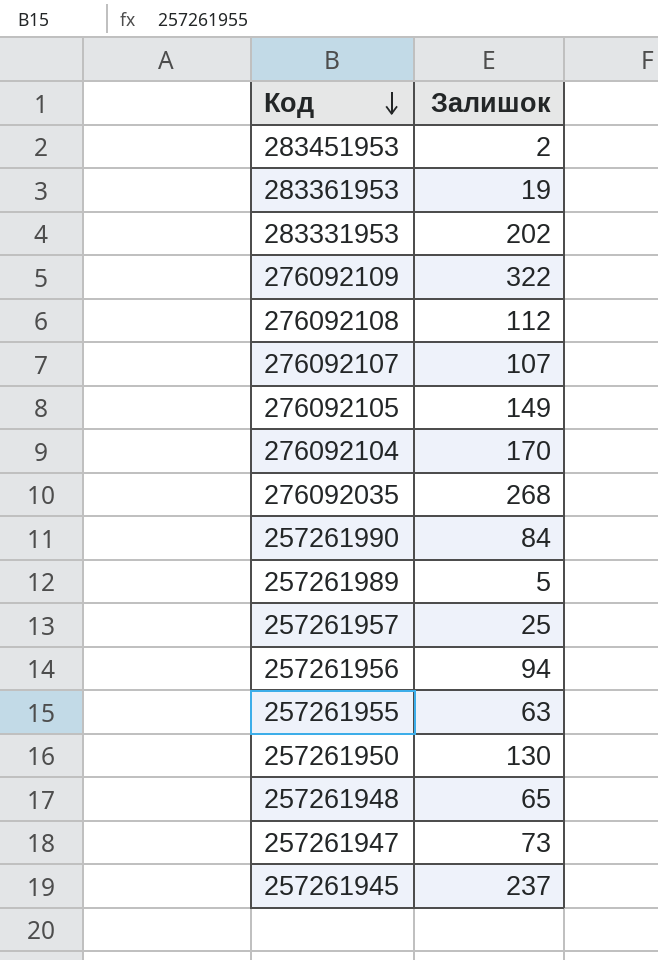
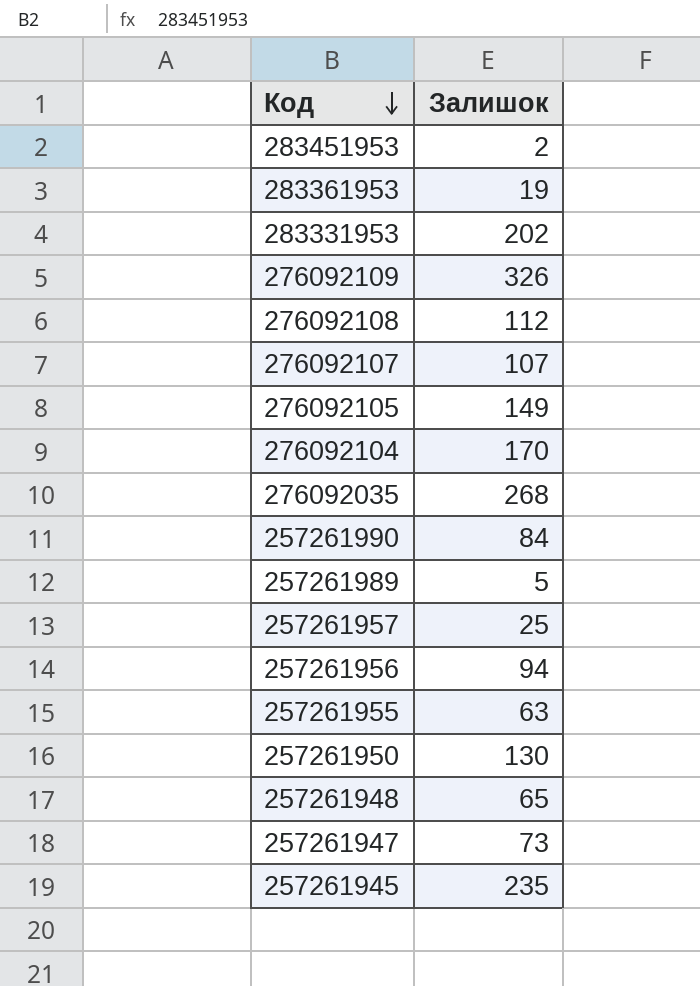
276092109 | Залишок: 322 -> 326
257261945 | Залишок: 237 -> 235

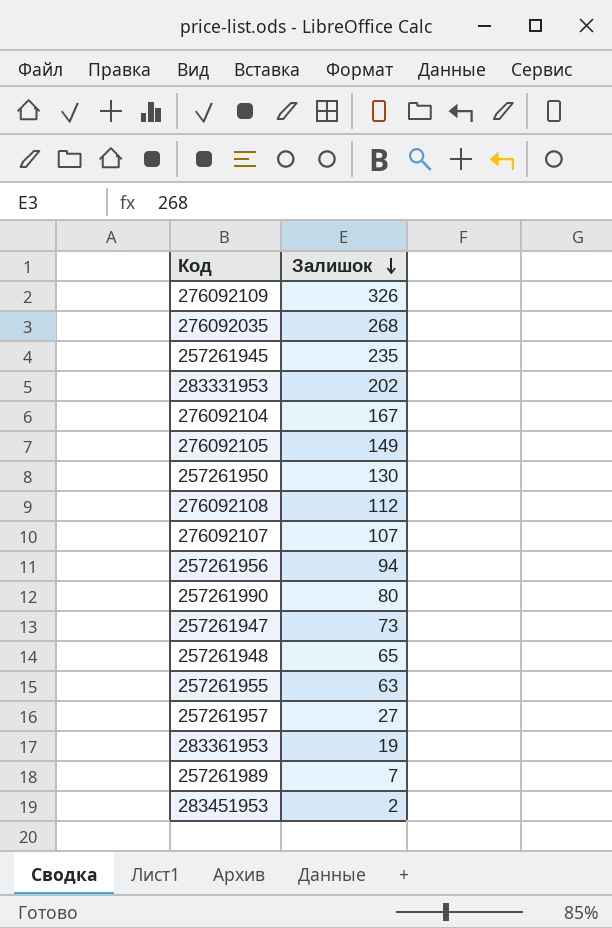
row order: Код descending -> Залишок descending
276092104 | Залишок: 170 -> 167
257261990 | Залишок: 84 -> 80
257261957 | Залишок: 25 -> 27
257261989 | Залишок: 5 -> 7

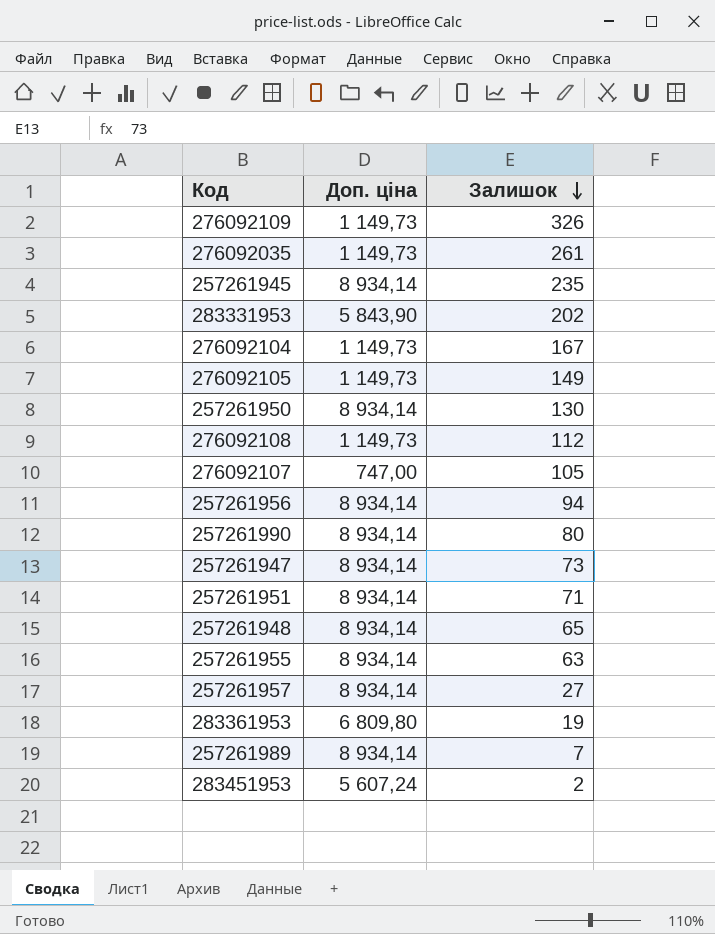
column Доп. ціна | position: none -> 2
276092035 | Залишок: 268 -> 261
276092107 | Залишок: 107 -> 105
row 257261951: none -> 8 934,14 | 71

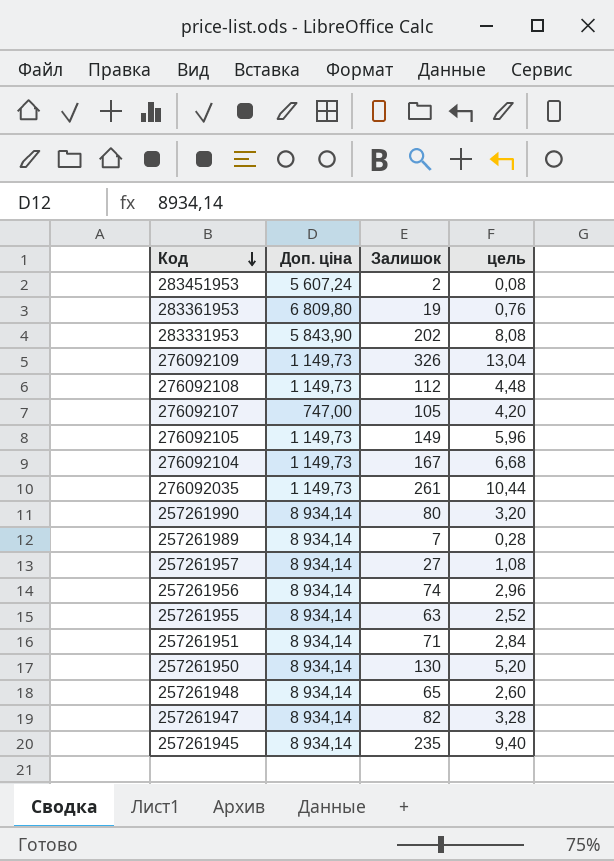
row order: Залишок descending -> Код descending
column цель | formula: none -> [Залишок] * 0,04
257261956 | Залишок: 94 -> 74
257261947 | Залишок: 73 -> 82

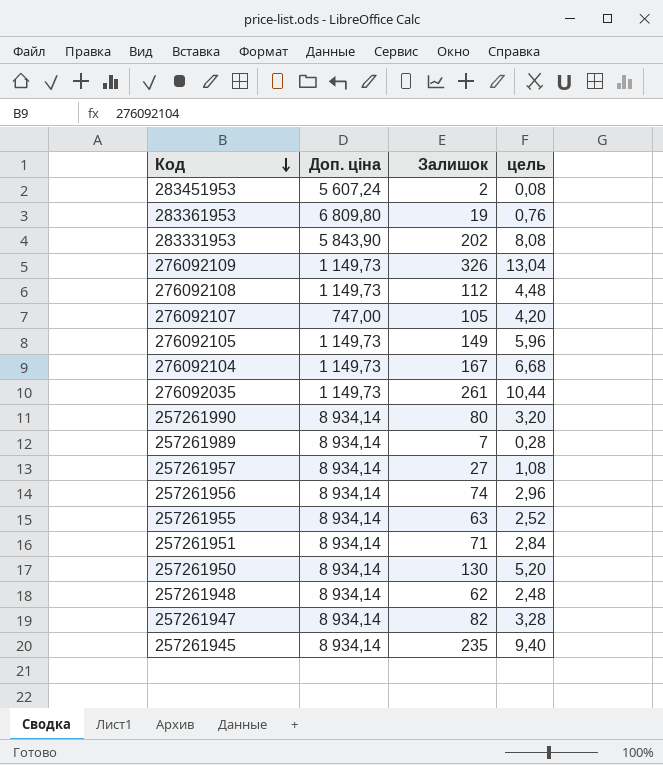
257261948 | Залишок: 65 -> 62
257261948 | цель: 2,60 -> 2,48

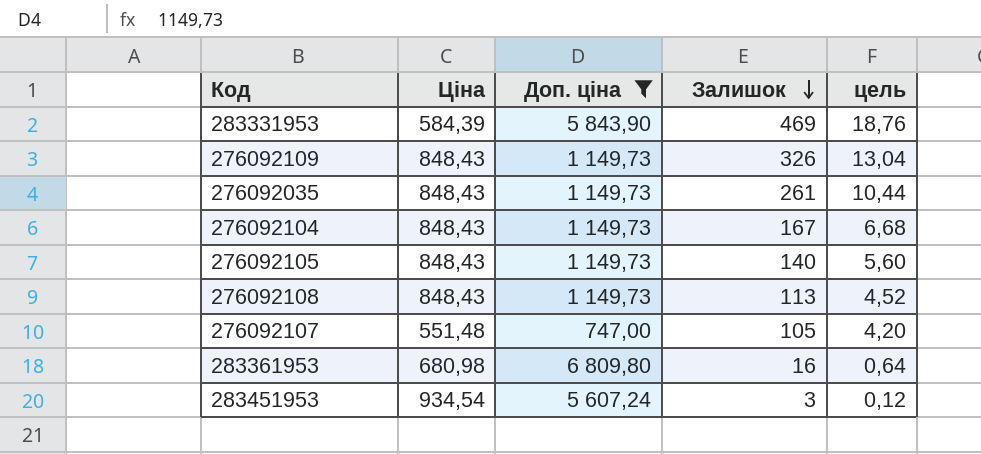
filter: none -> Доп. ціна != 8 934,14
row order: Код descending -> Залишок descending
column Ціна | position: none -> 2
283331953 | Залишок: 202 -> 469
283331953 | цель: 8,08 -> 18,76
276092105 | Залишок: 149 -> 140
276092105 | цель: 5,96 -> 5,60
276092108 | Залишок: 112 -> 113
276092108 | цель: 4,48 -> 4,52
283361953 | Залишок: 19 -> 16
283361953 | цель: 0,76 -> 0,64
283451953 | Залишок: 2 -> 3
283451953 | цель: 0,08 -> 0,12

